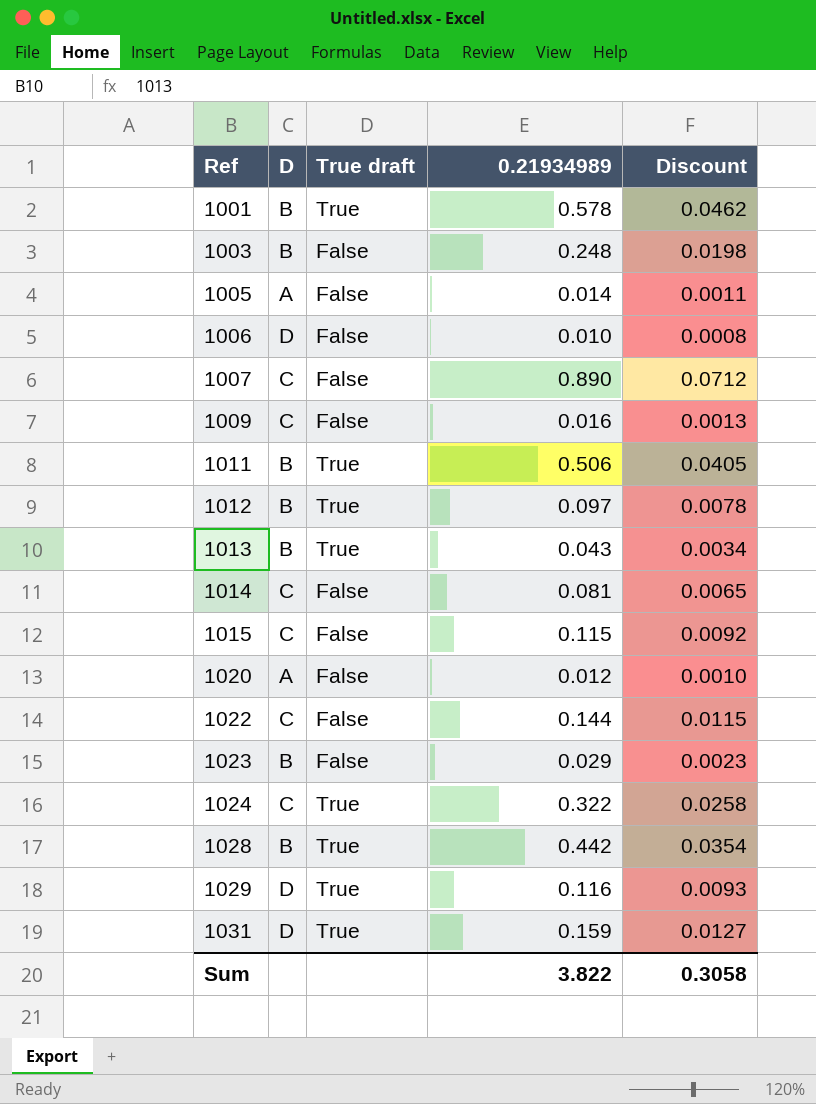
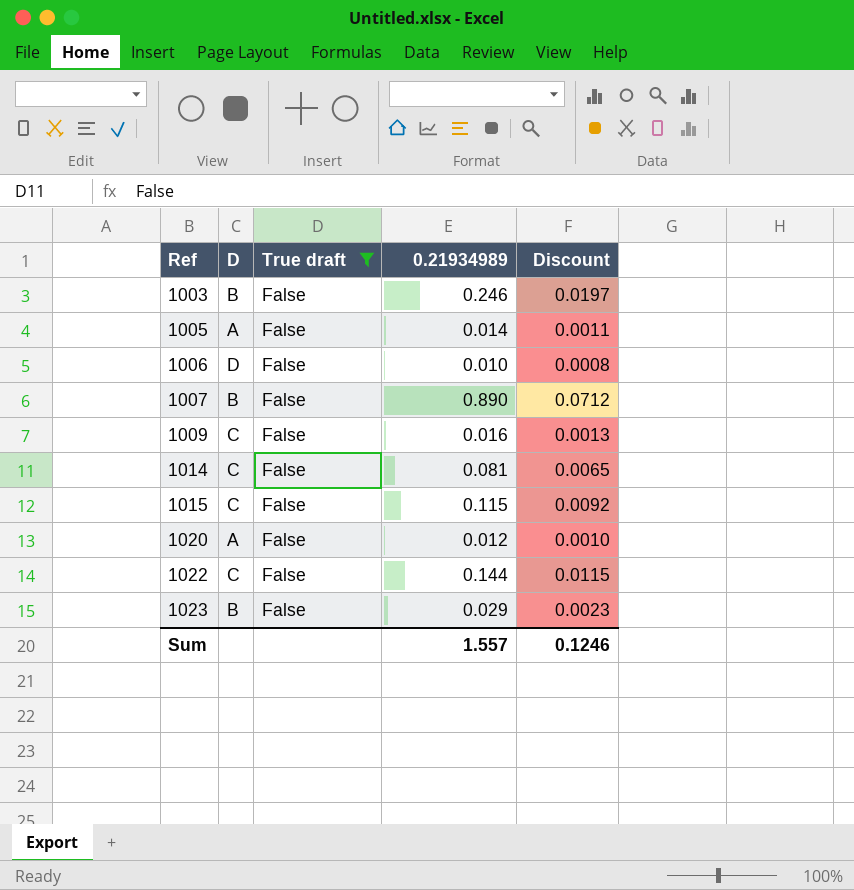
filter: none -> True draft = False
1003 | 0.21934989: 0.248 -> 0.246
1003 | Discount: 0.0198 -> 0.0197
1007 | D: C -> B
Sum | 0.21934989: 3.822 -> 1.557
Sum | Discount: 0.3058 -> 0.1246

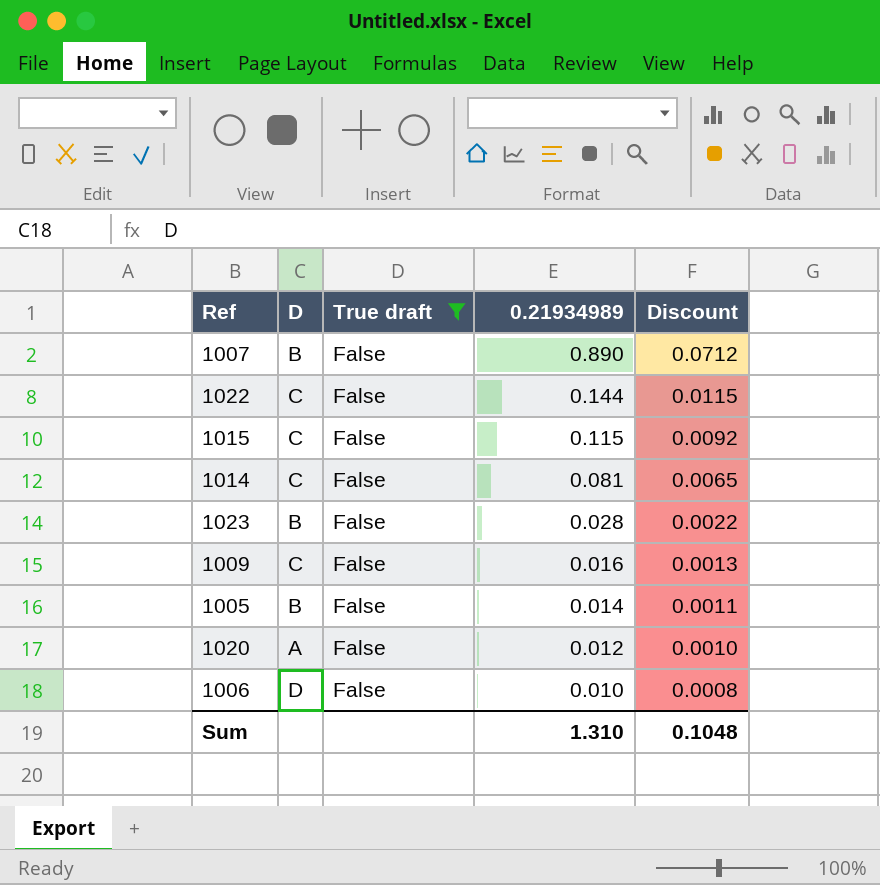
row order: Ref ascending -> 0.21934989 descending
row 1003: B | False | 0.246 | 0.0197 -> none
1023 | 0.21934989: 0.029 -> 0.028
1023 | Discount: 0.0023 -> 0.0022
1005 | D: A -> B
Sum | 0.21934989: 1.557 -> 1.310
Sum | Discount: 0.1246 -> 0.1048

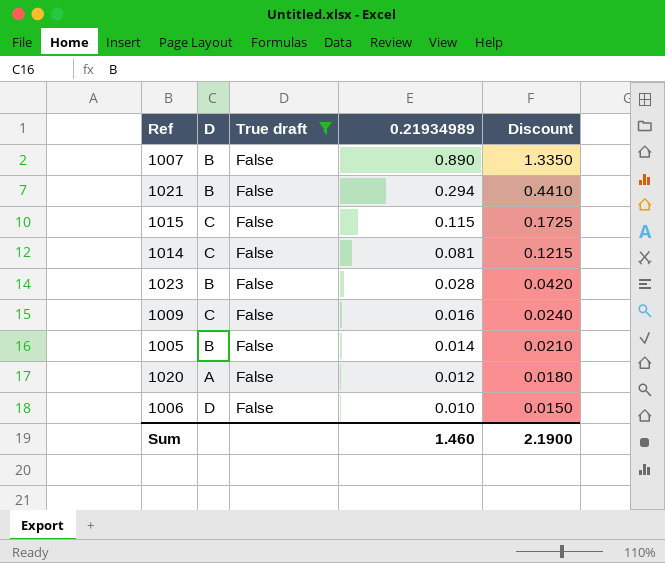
column Discount | formula: [0.21934989] * 0.08 -> [0.21934989] * 1.5
row 1022: C | False | 0.144 | 0.0115 -> none
row 1021: none -> B | False | 0.294 | 0.4410
Sum | 0.21934989: 1.310 -> 1.460
Sum | Discount: 0.1048 -> 2.1900

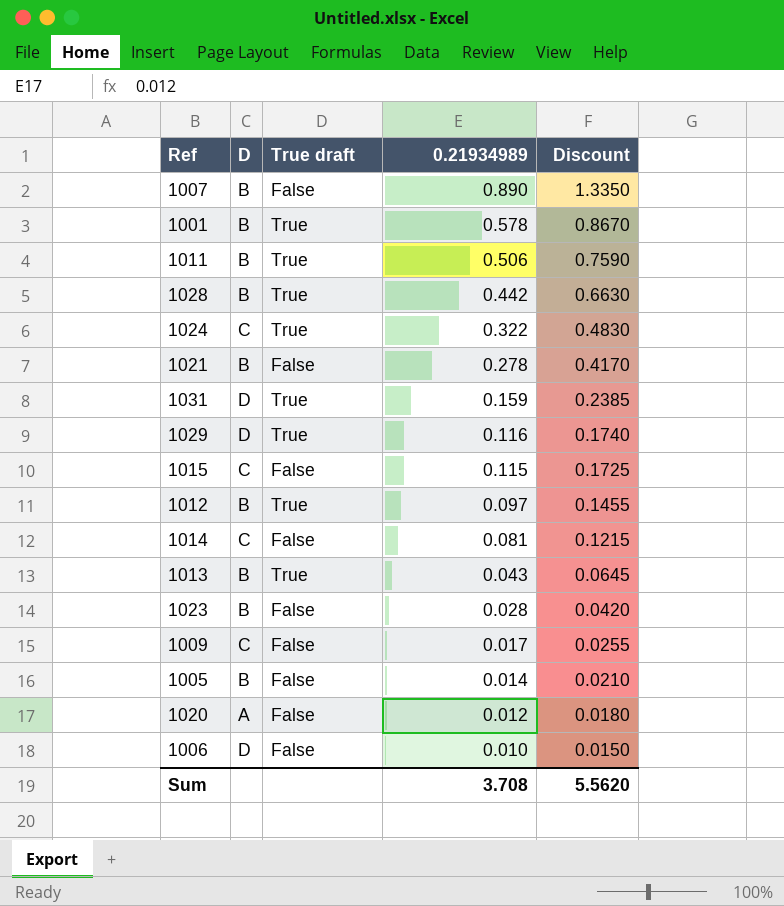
filter: True draft = False -> none
1021 | 0.21934989: 0.294 -> 0.278
1021 | Discount: 0.4410 -> 0.4170
1009 | 0.21934989: 0.016 -> 0.017
1009 | Discount: 0.0240 -> 0.0255
Sum | 0.21934989: 1.460 -> 3.708
Sum | Discount: 2.1900 -> 5.5620

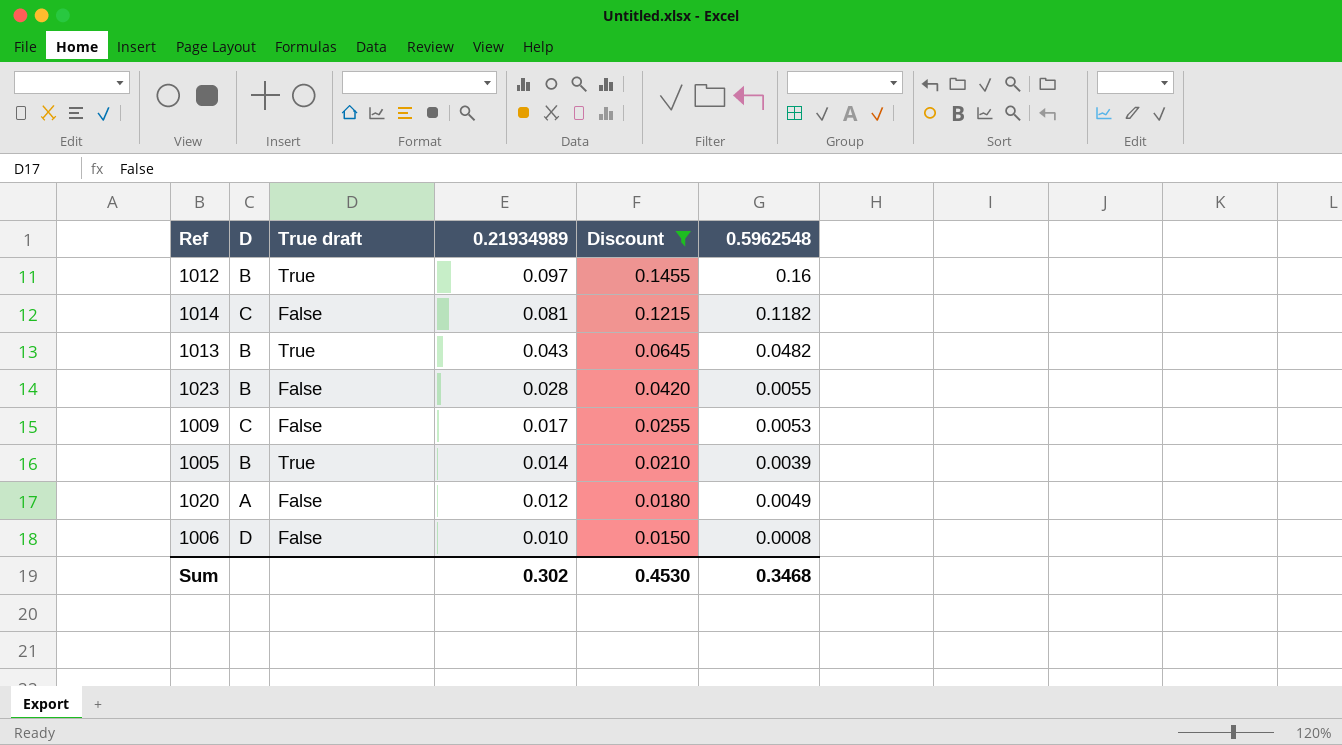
filter: none -> Discount <= 0.1455
column 0.5962548 | position: none -> 6
1005 | True draft: False -> True
Sum | 0.21934989: 3.708 -> 0.302
Sum | Discount: 5.5620 -> 0.4530

